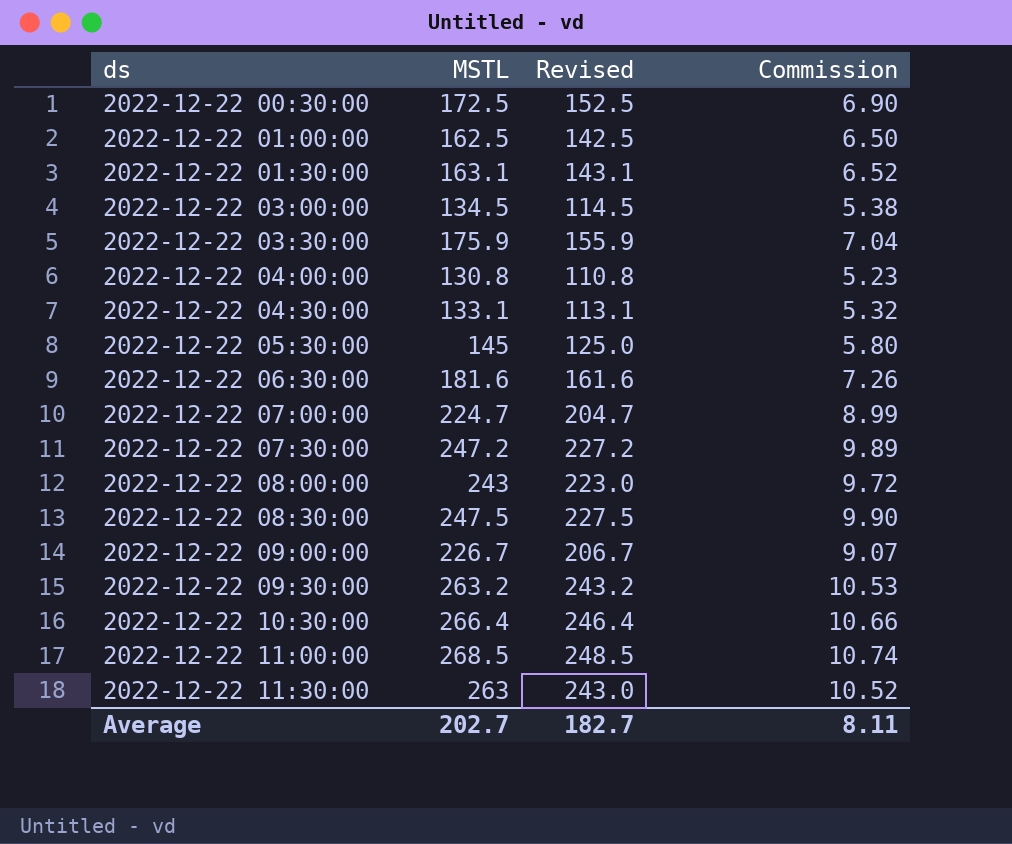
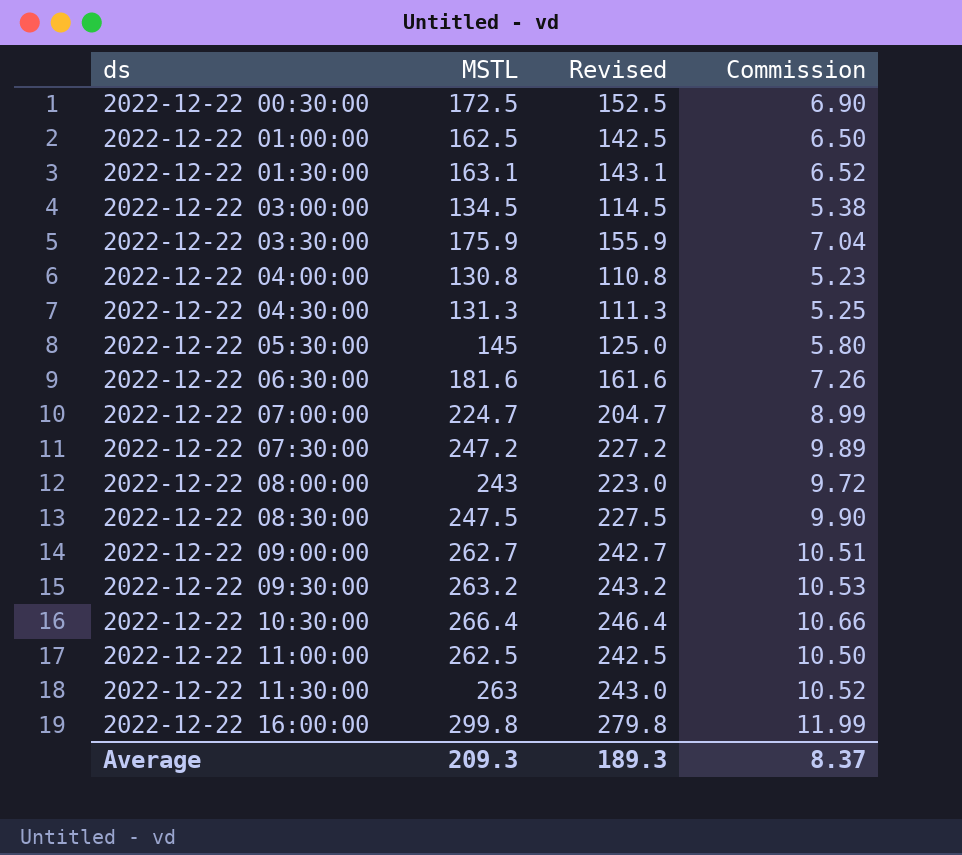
2022-12-22 04:30:00 | MSTL: 133.1 -> 131.3
2022-12-22 04:30:00 | Revised: 113.1 -> 111.3
2022-12-22 04:30:00 | Commission: 5.32 -> 5.25
2022-12-22 09:00:00 | MSTL: 226.7 -> 262.7
2022-12-22 09:00:00 | Revised: 206.7 -> 242.7
2022-12-22 09:00:00 | Commission: 9.07 -> 10.51
2022-12-22 11:00:00 | MSTL: 268.5 -> 262.5
2022-12-22 11:00:00 | Revised: 248.5 -> 242.5
2022-12-22 11:00:00 | Commission: 10.74 -> 10.50
row 2022-12-22 16:00:00: none -> 299.8 | 279.8 | 11.99
Average | MSTL: 202.7 -> 209.3
Average | Revised: 182.7 -> 189.3
Average | Commission: 8.11 -> 8.37

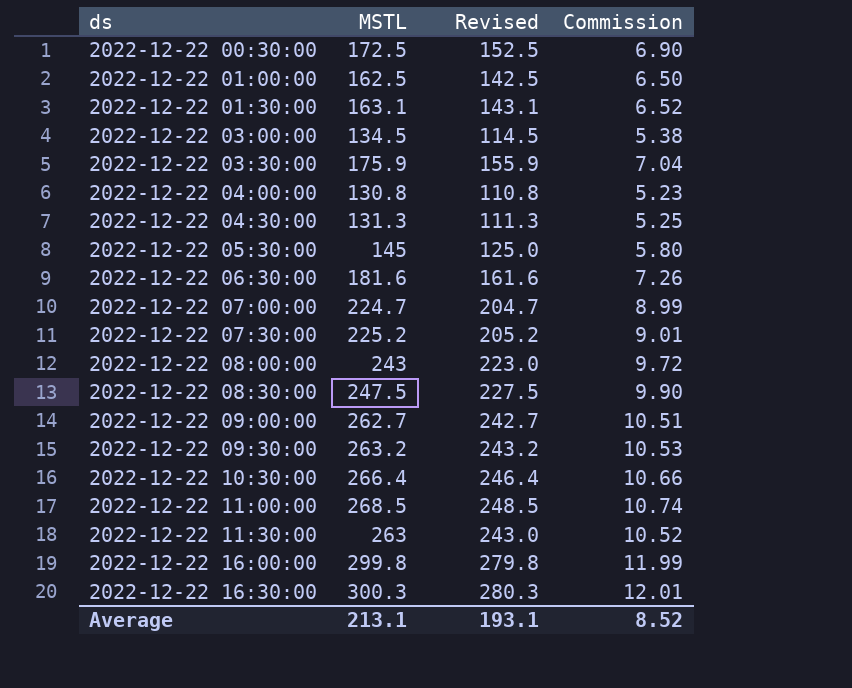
2022-12-22 07:30:00 | MSTL: 247.2 -> 225.2
2022-12-22 07:30:00 | Revised: 227.2 -> 205.2
2022-12-22 07:30:00 | Commission: 9.89 -> 9.01
2022-12-22 11:00:00 | MSTL: 262.5 -> 268.5
2022-12-22 11:00:00 | Revised: 242.5 -> 248.5
2022-12-22 11:00:00 | Commission: 10.50 -> 10.74
row 2022-12-22 16:30:00: none -> 300.3 | 280.3 | 12.01
Average | MSTL: 209.3 -> 213.1
Average | Revised: 189.3 -> 193.1
Average | Commission: 8.37 -> 8.52

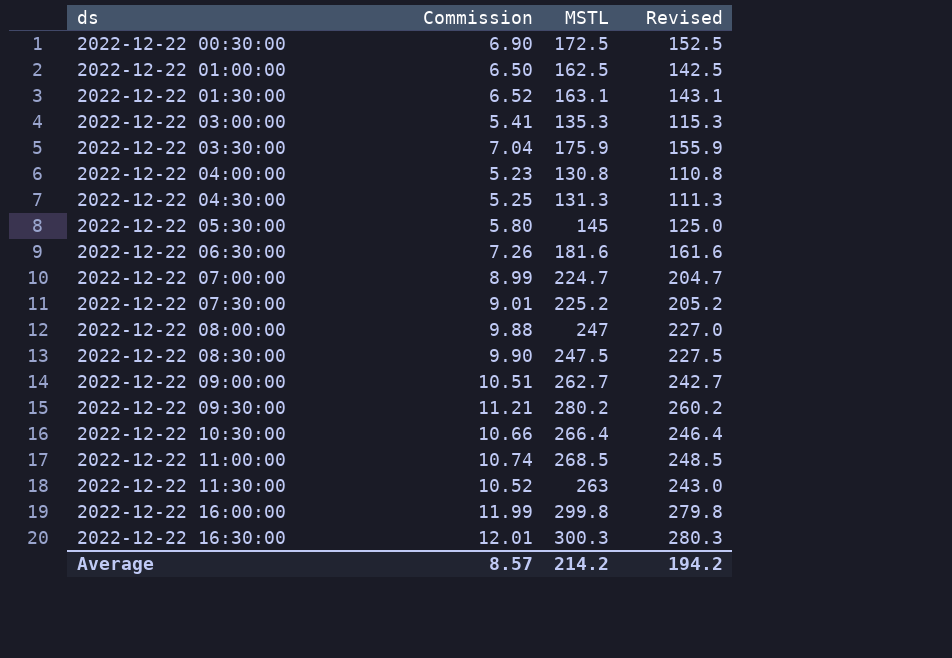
column Commission | position: 4 -> 2
2022-12-22 03:00:00 | Commission: 5.38 -> 5.41
2022-12-22 03:00:00 | MSTL: 134.5 -> 135.3
2022-12-22 03:00:00 | Revised: 114.5 -> 115.3
2022-12-22 08:00:00 | Commission: 9.72 -> 9.88
2022-12-22 08:00:00 | MSTL: 243 -> 247
2022-12-22 08:00:00 | Revised: 223.0 -> 227.0
2022-12-22 09:30:00 | Commission: 10.53 -> 11.21
2022-12-22 09:30:00 | MSTL: 263.2 -> 280.2
2022-12-22 09:30:00 | Revised: 243.2 -> 260.2
Average | Commission: 8.52 -> 8.57
Average | MSTL: 213.1 -> 214.2
Average | Revised: 193.1 -> 194.2

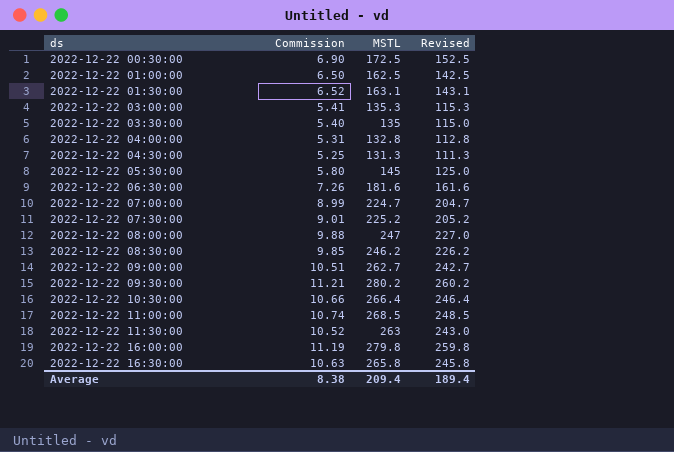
2022-12-22 03:30:00 | Commission: 7.04 -> 5.40
2022-12-22 03:30:00 | MSTL: 175.9 -> 135
2022-12-22 03:30:00 | Revised: 155.9 -> 115.0
2022-12-22 04:00:00 | Commission: 5.23 -> 5.31
2022-12-22 04:00:00 | MSTL: 130.8 -> 132.8
2022-12-22 04:00:00 | Revised: 110.8 -> 112.8
2022-12-22 08:30:00 | Commission: 9.90 -> 9.85
2022-12-22 08:30:00 | MSTL: 247.5 -> 246.2
2022-12-22 08:30:00 | Revised: 227.5 -> 226.2
2022-12-22 16:00:00 | Commission: 11.99 -> 11.19
2022-12-22 16:00:00 | MSTL: 299.8 -> 279.8
2022-12-22 16:00:00 | Revised: 279.8 -> 259.8
2022-12-22 16:30:00 | Commission: 12.01 -> 10.63
2022-12-22 16:30:00 | MSTL: 300.3 -> 265.8
2022-12-22 16:30:00 | Revised: 280.3 -> 245.8
Average | Commission: 8.57 -> 8.38
Average | MSTL: 214.2 -> 209.4
Average | Revised: 194.2 -> 189.4

